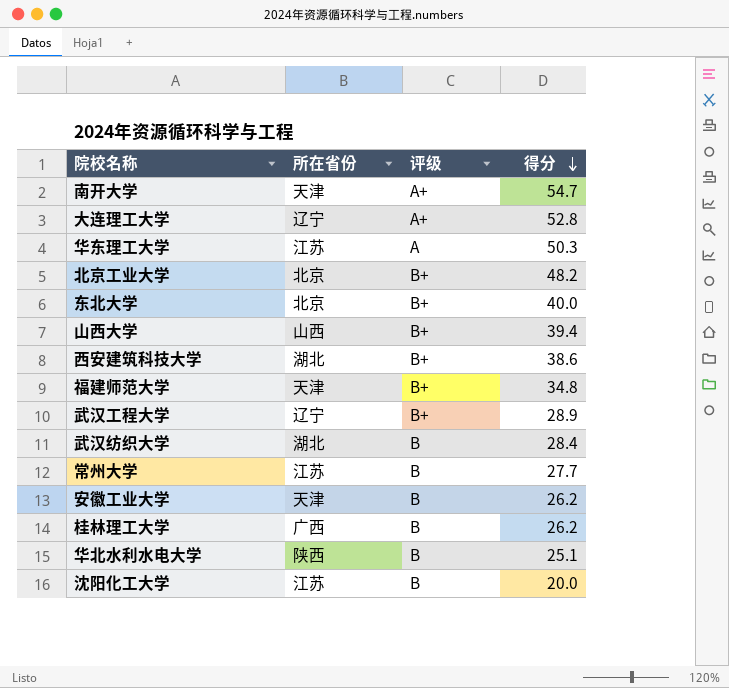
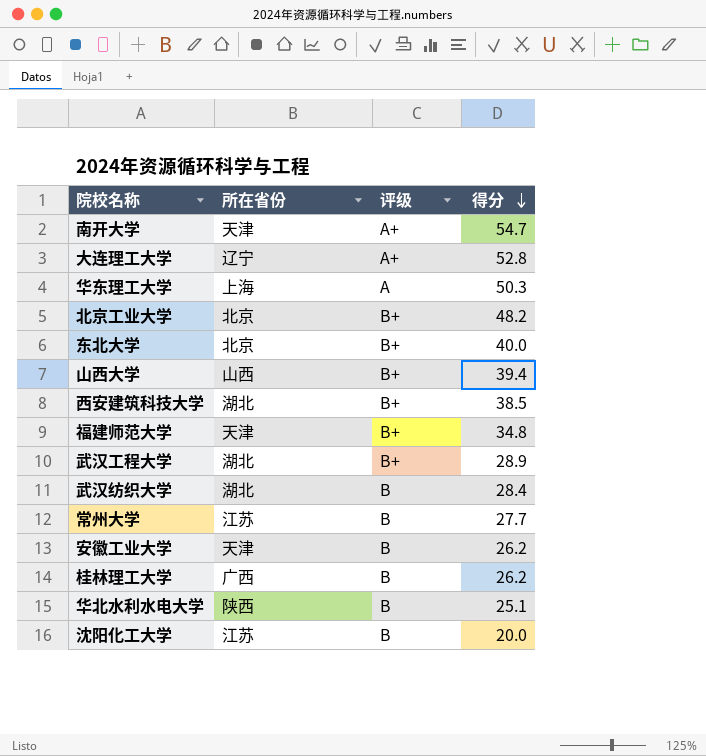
华东理工大学 | 所在省份: 江苏 -> 上海
西安建筑科技大学 | 得分: 38.6 -> 38.5
武汉工程大学 | 所在省份: 辽宁 -> 湖北

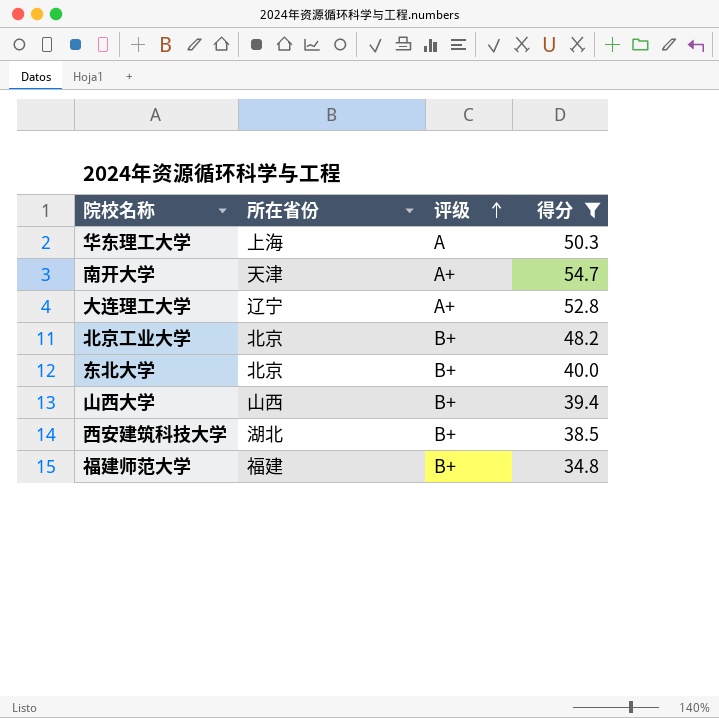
filter: none -> 得分 >= 34.8
row order: 得分 descending -> 评级 ascending
福建师范大学 | 所在省份: 天津 -> 福建

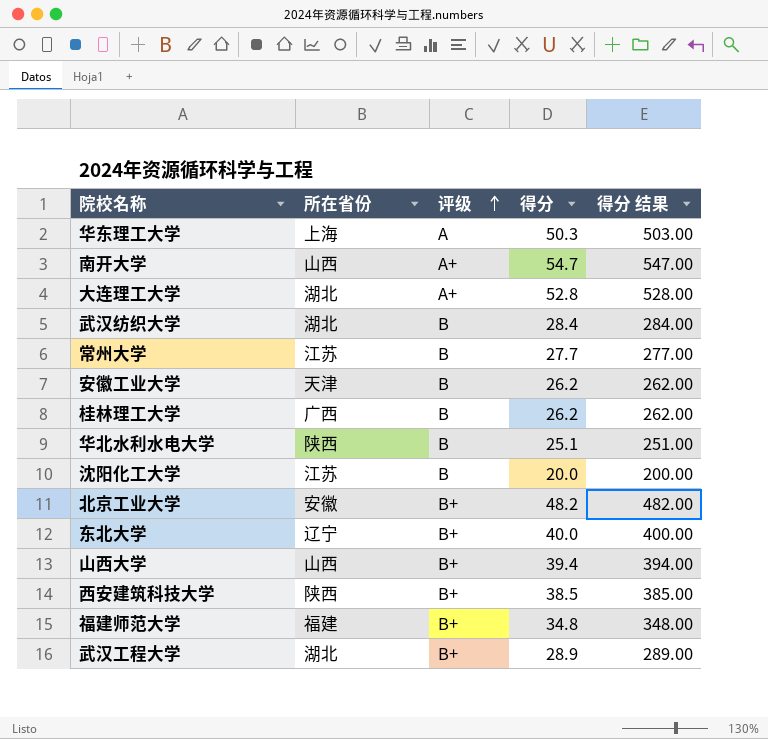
filter: 得分 >= 34.8 -> none
column 得分 结果 | formula: none -> [得分] * 10
南开大学 | 所在省份: 天津 -> 山西
大连理工大学 | 所在省份: 辽宁 -> 湖北
北京工业大学 | 所在省份: 北京 -> 安徽
东北大学 | 所在省份: 北京 -> 辽宁
西安建筑科技大学 | 所在省份: 湖北 -> 陕西

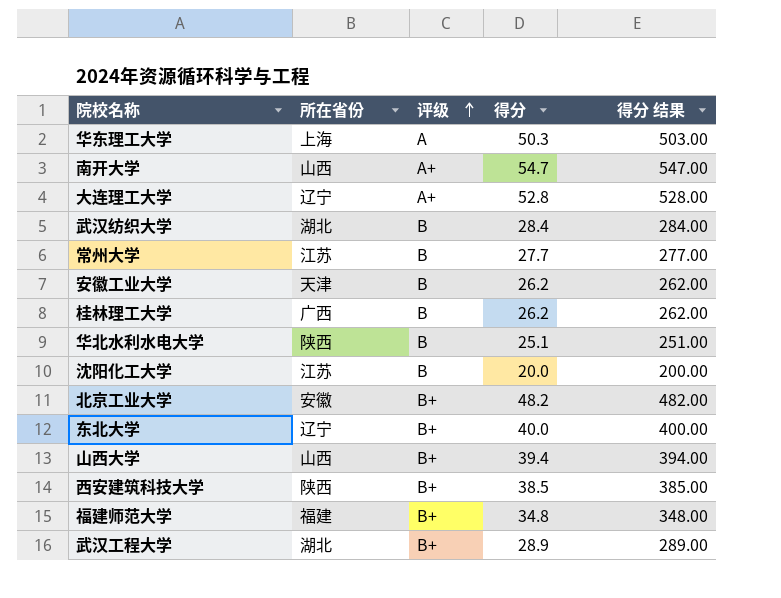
大连理工大学 | 所在省份: 湖北 -> 辽宁

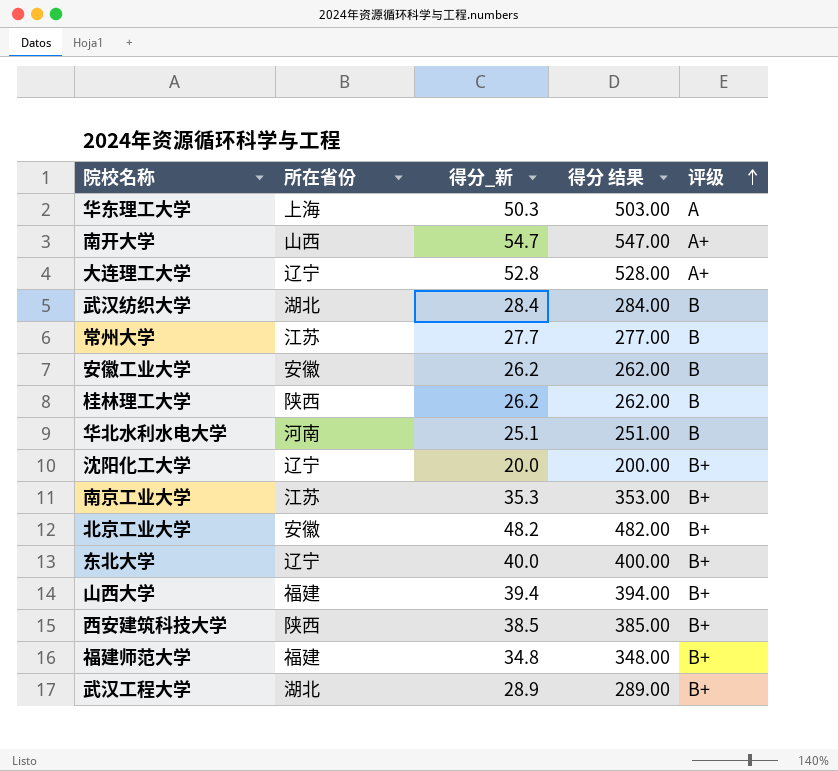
column name: 得分 -> 得分_新
column 评级 | position: 3 -> 5
安徽工业大学 | 所在省份: 天津 -> 安徽
桂林理工大学 | 所在省份: 广西 -> 陕西
华北水利水电大学 | 所在省份: 陕西 -> 河南
沈阳化工大学 | 所在省份: 江苏 -> 辽宁
沈阳化工大学 | 评级: B -> B+
row 南京工业大学: none -> 江苏 | 35.3 | 353.00 | B+
山西大学 | 所在省份: 山西 -> 福建

